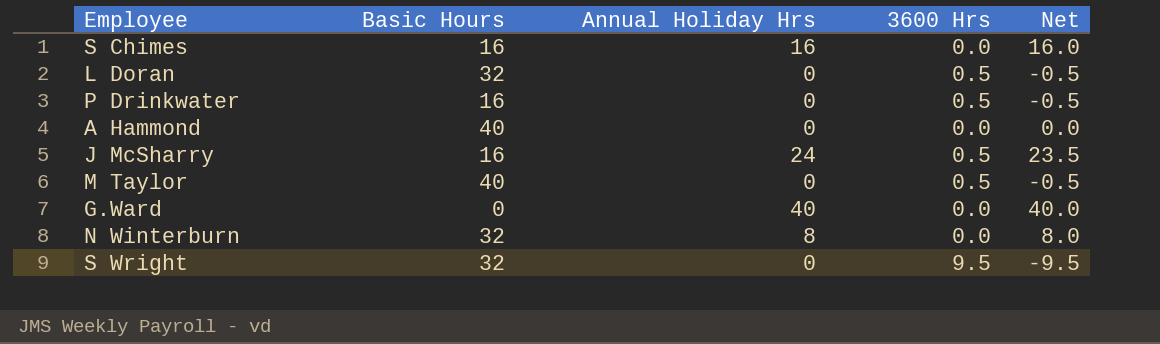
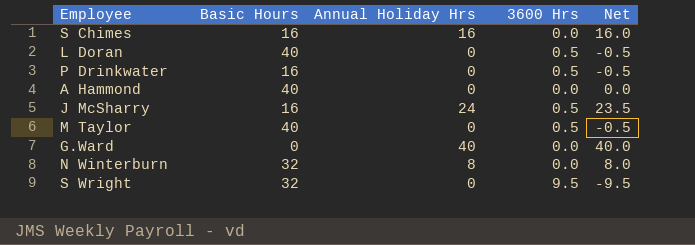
L Doran | Basic Hours: 32 -> 40

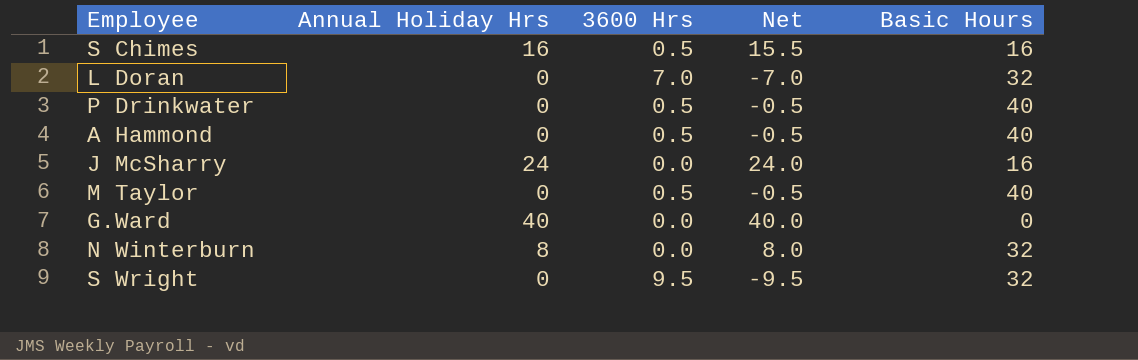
column Basic Hours | position: 2 -> 5
S Chimes | 3600 Hrs: 0.0 -> 0.5
S Chimes | Net: 16.0 -> 15.5
L Doran | 3600 Hrs: 0.5 -> 7.0
L Doran | Net: -0.5 -> -7.0
L Doran | Basic Hours: 40 -> 32
P Drinkwater | Basic Hours: 16 -> 40
A Hammond | 3600 Hrs: 0.0 -> 0.5
A Hammond | Net: 0.0 -> -0.5
J McSharry | 3600 Hrs: 0.5 -> 0.0
J McSharry | Net: 23.5 -> 24.0

